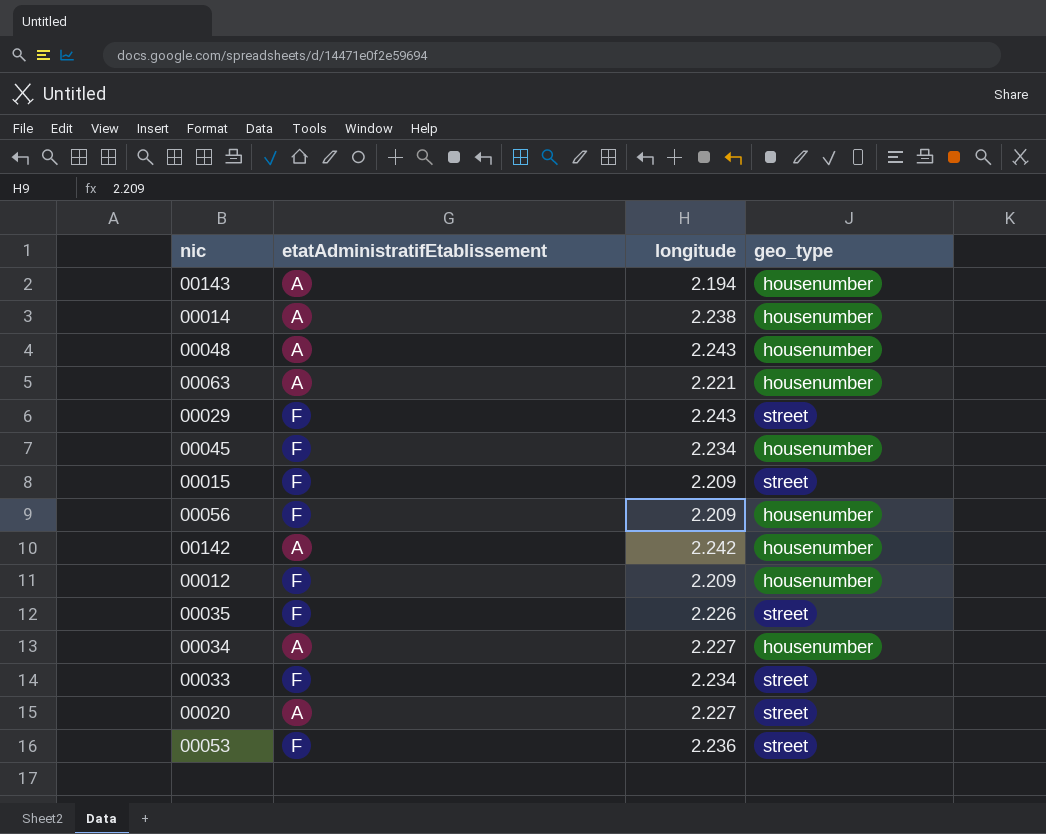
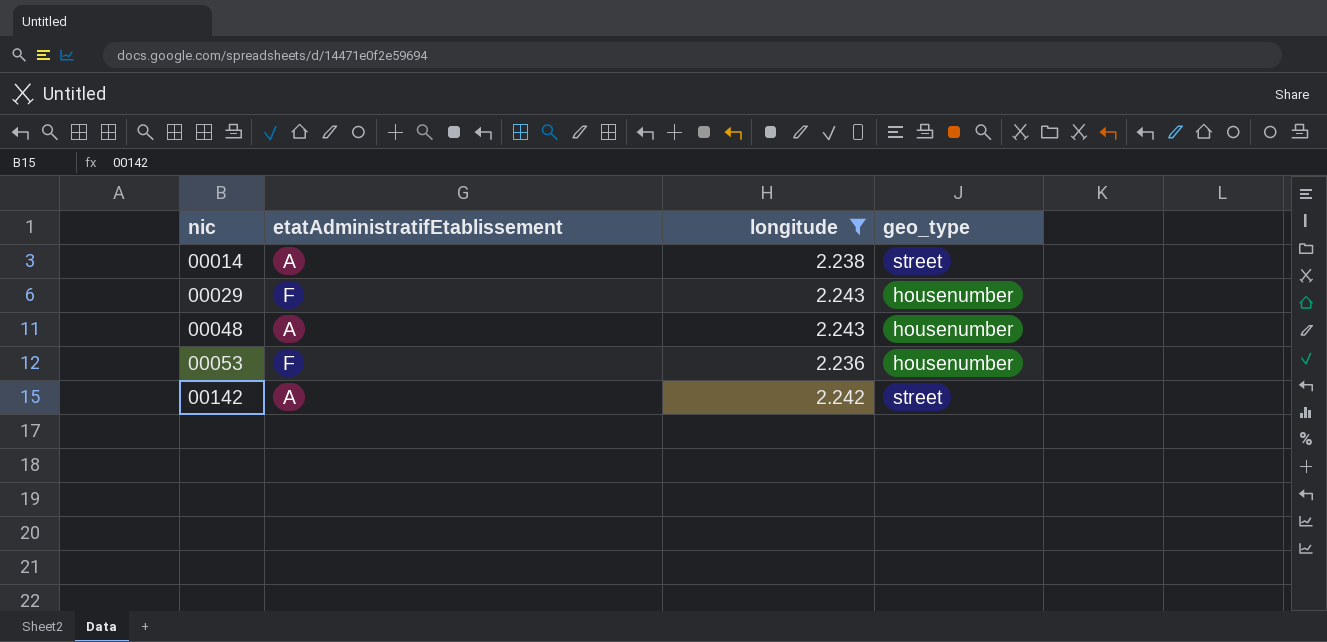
filter: none -> longitude >= 2.236
row order: none -> nic ascending
00014 | geo_type: housenumber -> street
00029 | geo_type: street -> housenumber
00053 | geo_type: street -> housenumber
00142 | geo_type: housenumber -> street

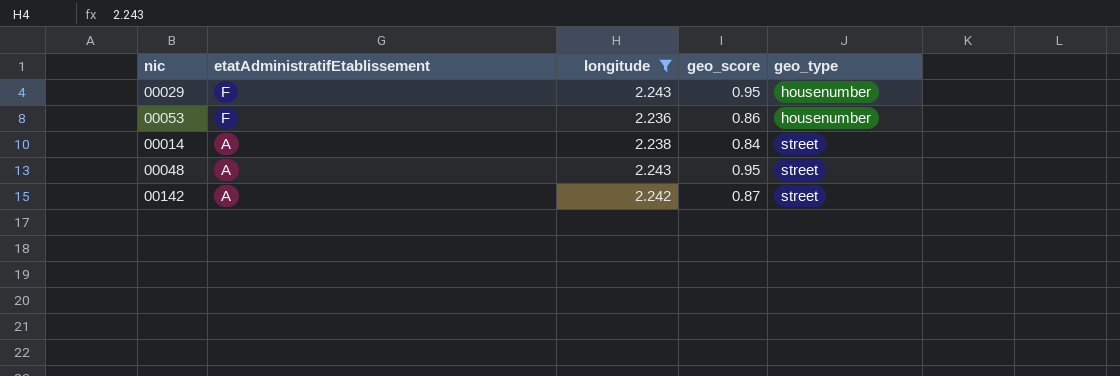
row order: nic ascending -> etatAdministratifEtablissement descending
column geo_score | position: none -> 4
00048 | geo_type: housenumber -> street

